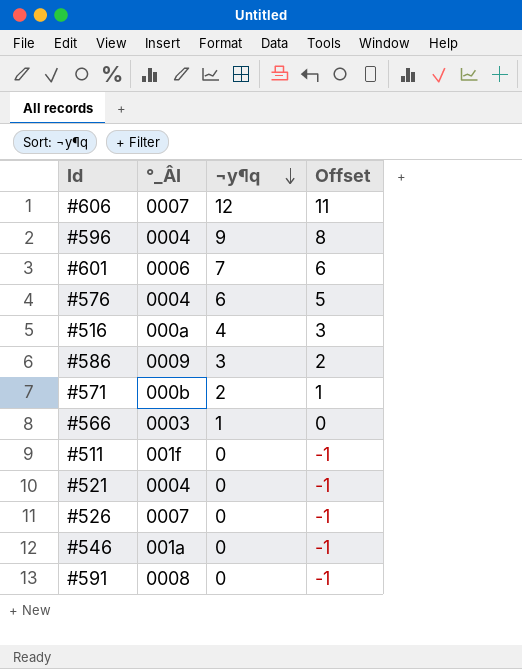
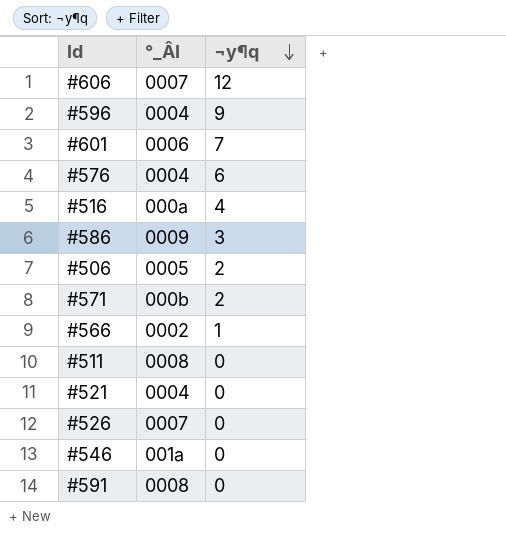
column Offset | formula: [¬y¶q] - 1 -> none
row #506: none -> 0005 | 2
#566 | °_ÂI: 0003 -> 0002
#511 | °_ÂI: 001f -> 0008

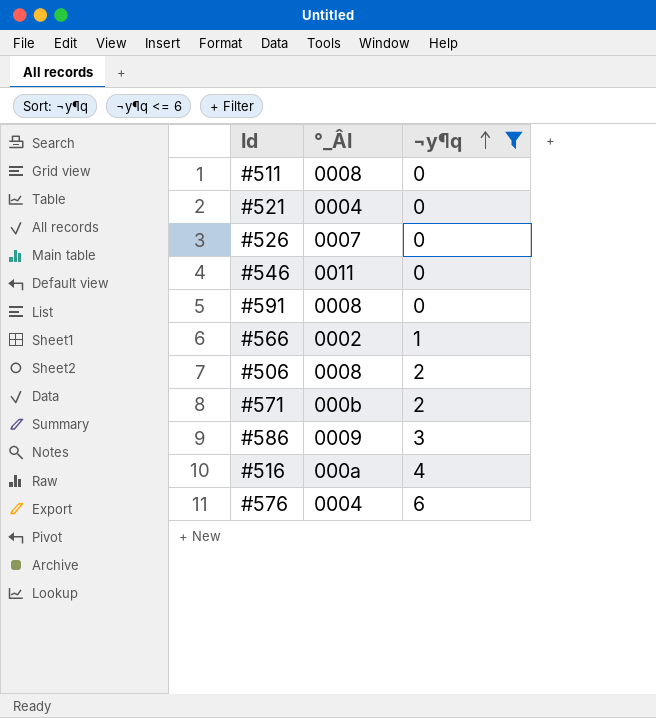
filter: none -> ¬y¶q <= 6
row order: ¬y¶q descending -> ¬y¶q ascending
#546 | °_ÂI: 001a -> 0011
#506 | °_ÂI: 0005 -> 0008

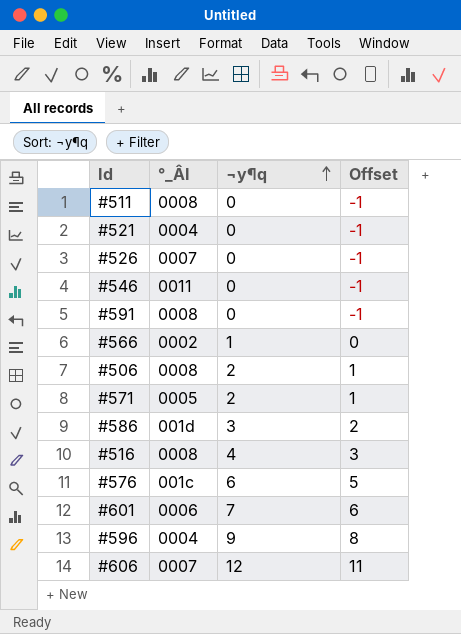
filter: ¬y¶q <= 6 -> none
column Offset | formula: none -> [¬y¶q] - 1
#571 | °_ÂI: 000b -> 0005
#586 | °_ÂI: 0009 -> 001d
#516 | °_ÂI: 000a -> 0008
#576 | °_ÂI: 0004 -> 001c

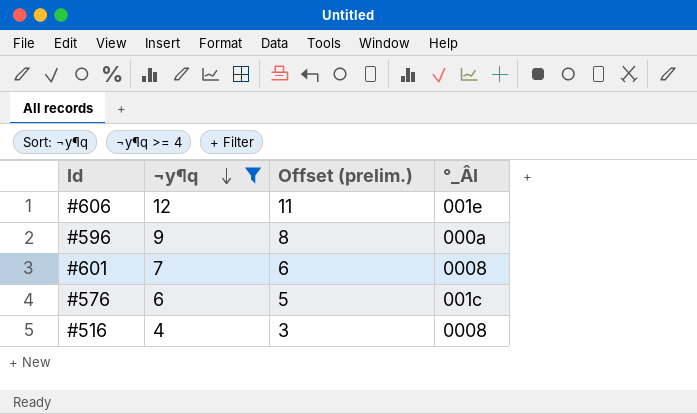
filter: none -> ¬y¶q >= 4
row order: ¬y¶q ascending -> ¬y¶q descending
column name: Offset -> Offset (prelim.)
column °_ÂI | position: 2 -> 4
#606 | °_ÂI: 0007 -> 001e
#596 | °_ÂI: 0004 -> 000a
#601 | °_ÂI: 0006 -> 0008

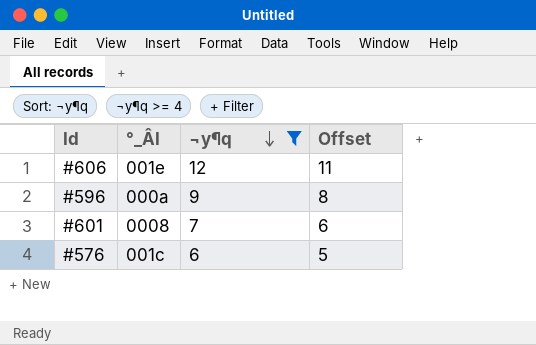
column °_ÂI | position: 4 -> 2
column name: Offset (prelim.) -> Offset
row #516: 4 | 3 | 0008 -> none

